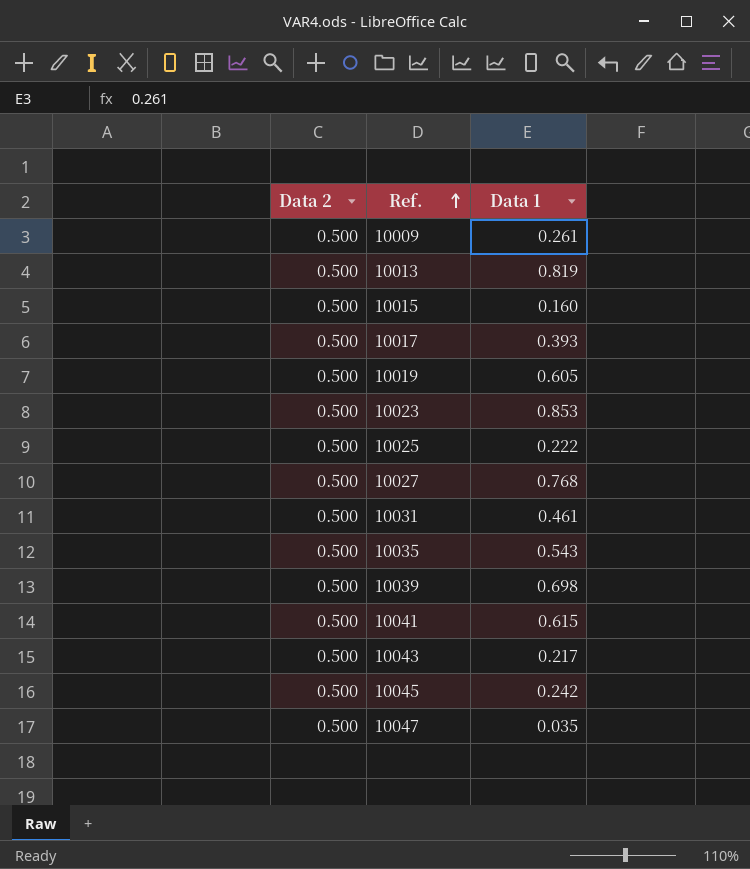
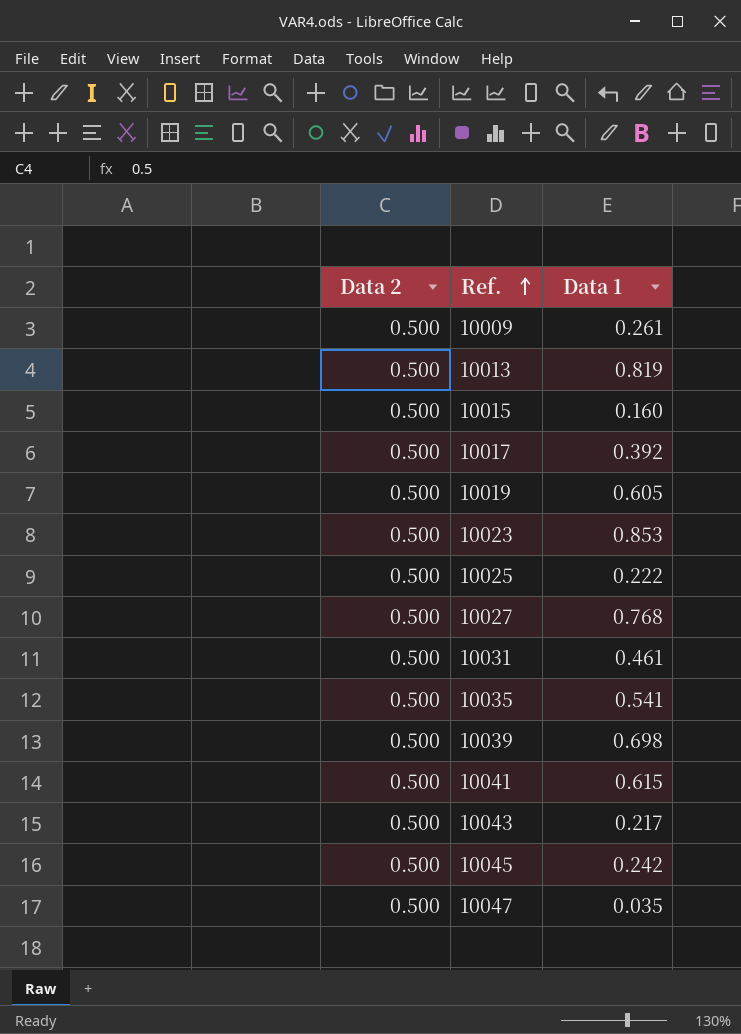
10017 | Data 1: 0.393 -> 0.392
10035 | Data 1: 0.543 -> 0.541

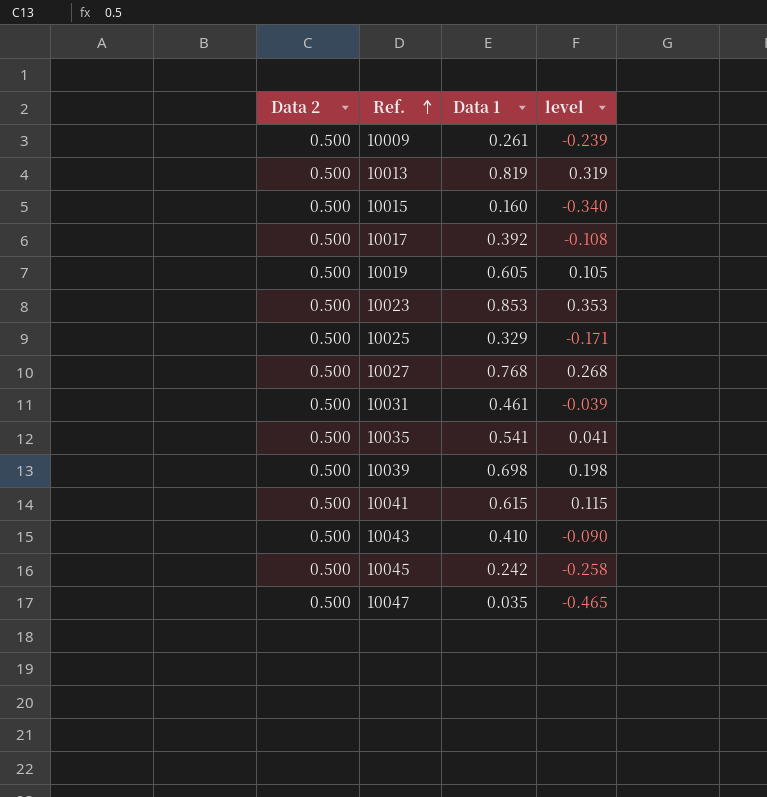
column level | formula: none -> [Data 1] - [Data 2]
10025 | Data 1: 0.222 -> 0.329
10043 | Data 1: 0.217 -> 0.410

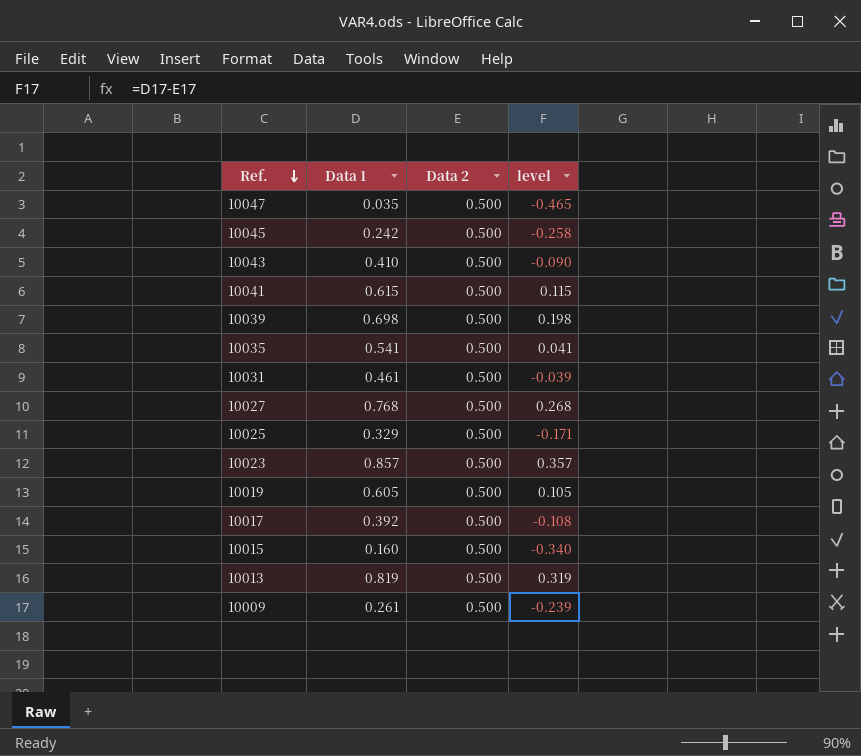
row order: Ref. ascending -> Ref. descending
column Data 2 | position: 1 -> 3
10023 | Data 1: 0.853 -> 0.857
10023 | level: 0.353 -> 0.357

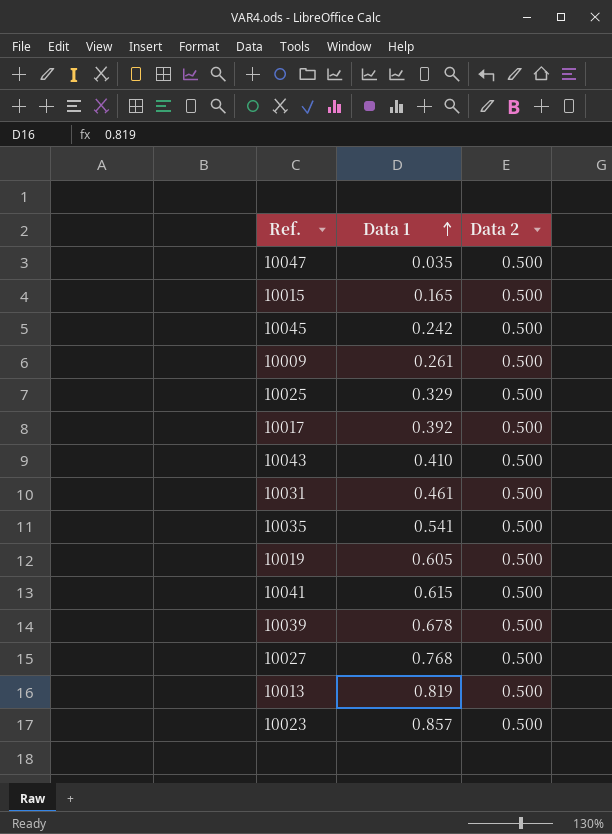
row order: Ref. descending -> Data 1 ascending
column level | formula: [Data 1] - [Data 2] -> none
10015 | Data 1: 0.160 -> 0.165
10039 | Data 1: 0.698 -> 0.678

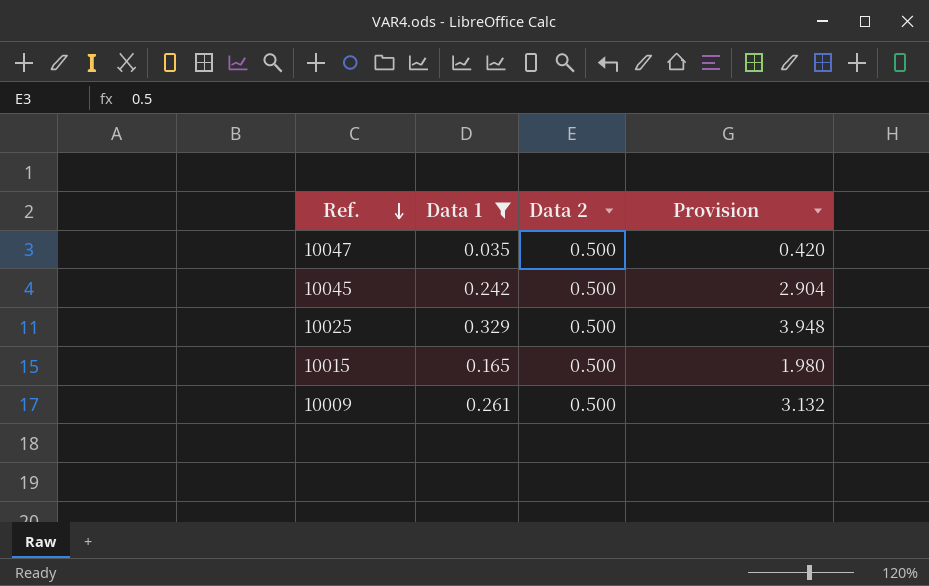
filter: none -> Data 1 <= 0.329
row order: Data 1 ascending -> Ref. descending
column Provision | formula: none -> [Data 1] * 12

